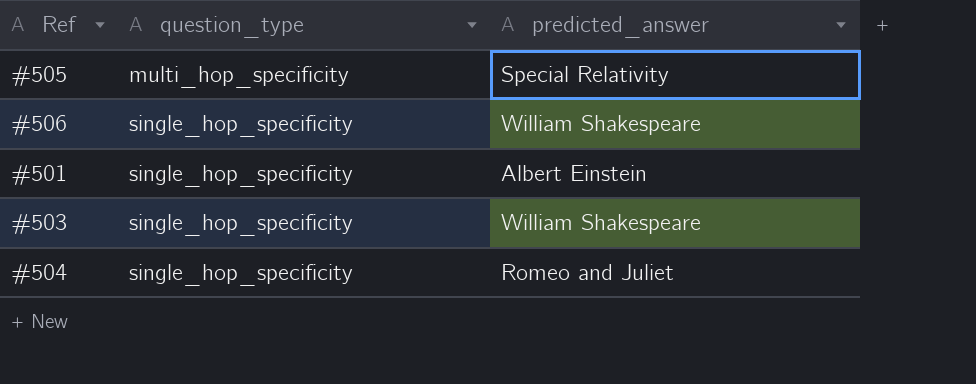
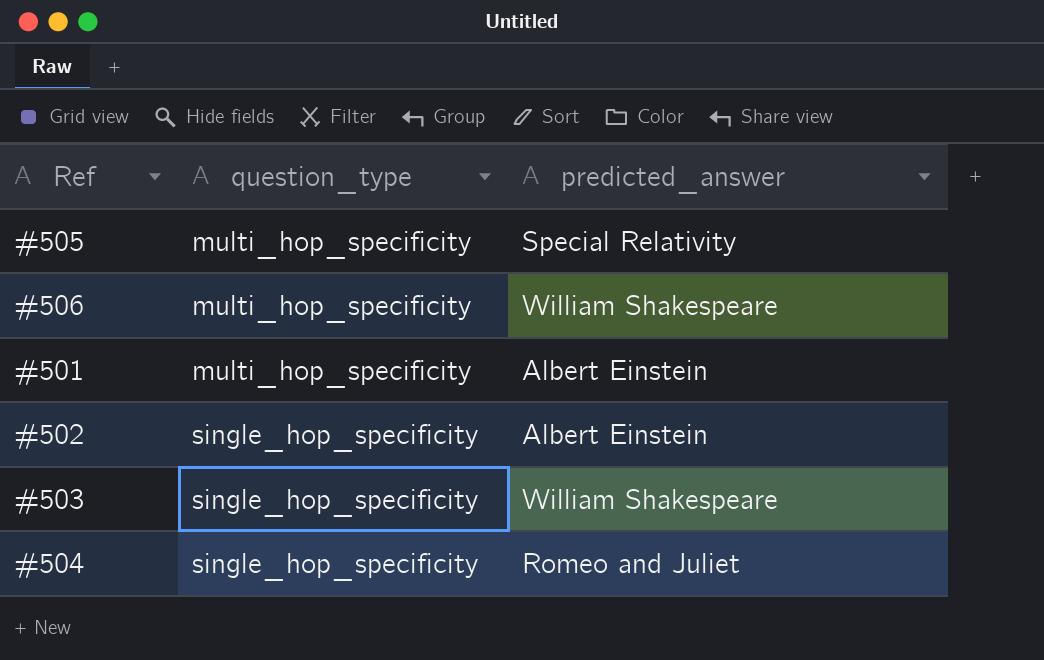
#506 | question_type: single_hop_specificity -> multi_hop_specificity
#501 | question_type: single_hop_specificity -> multi_hop_specificity
row #502: none -> single_hop_specificity | Albert Einstein

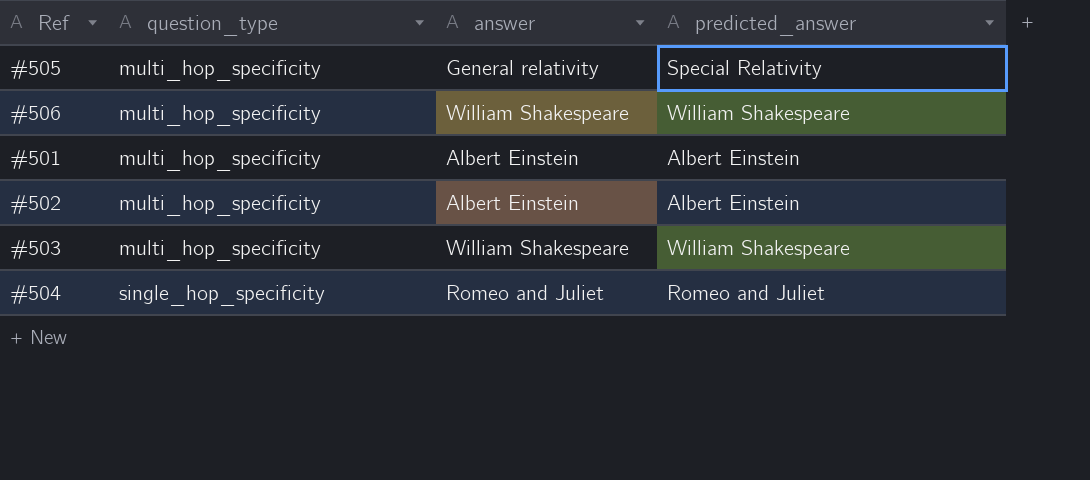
column answer | position: none -> 3
#502 | question_type: single_hop_specificity -> multi_hop_specificity
#503 | question_type: single_hop_specificity -> multi_hop_specificity

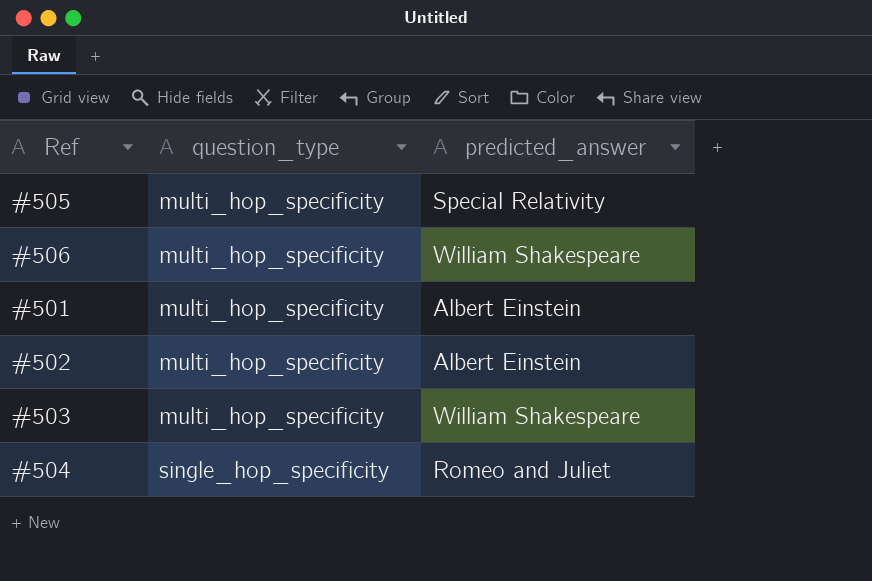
column answer | position: 3 -> none

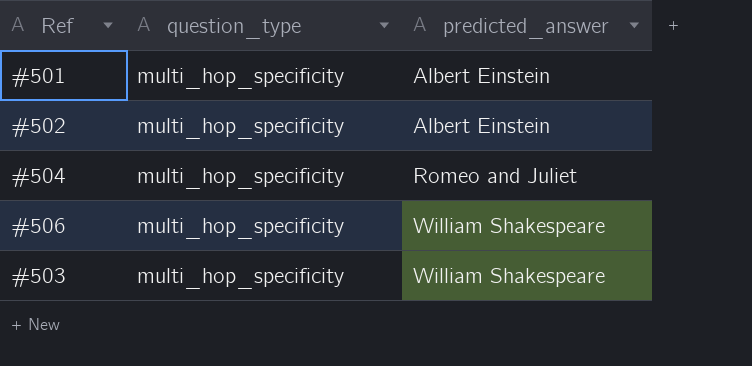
row order: question_type ascending -> predicted_answer ascending
row #505: multi_hop_specificity | Special Relativity -> none
#504 | question_type: single_hop_specificity -> multi_hop_specificity

